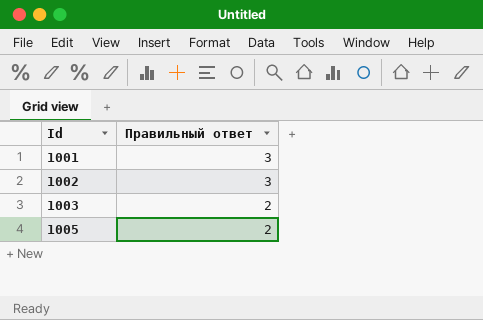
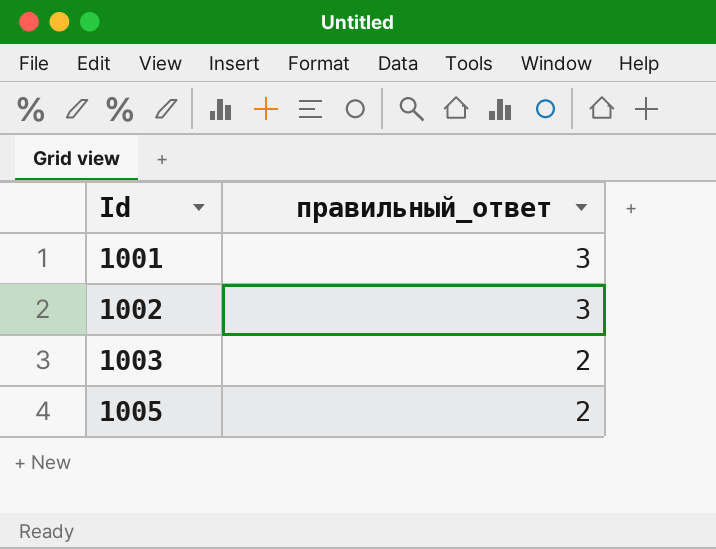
column name: Правильный ответ -> правильный_ответ

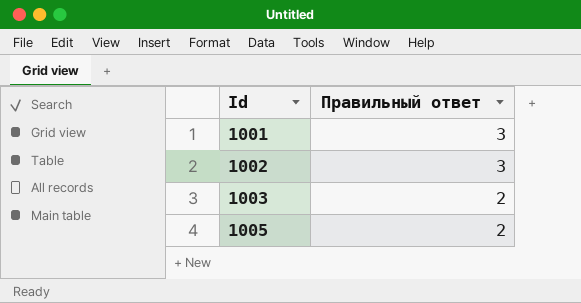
column name: правильный_ответ -> Правильный ответ

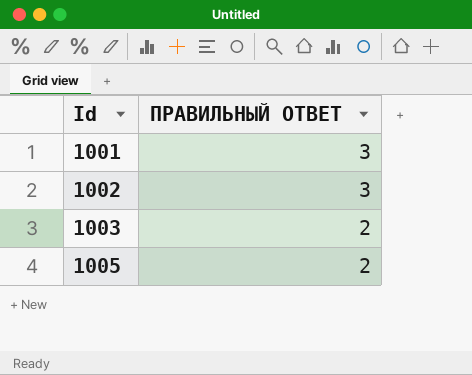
column name: Правильный ответ -> ПРАВИЛЬНЫЙ ОТВЕТ

